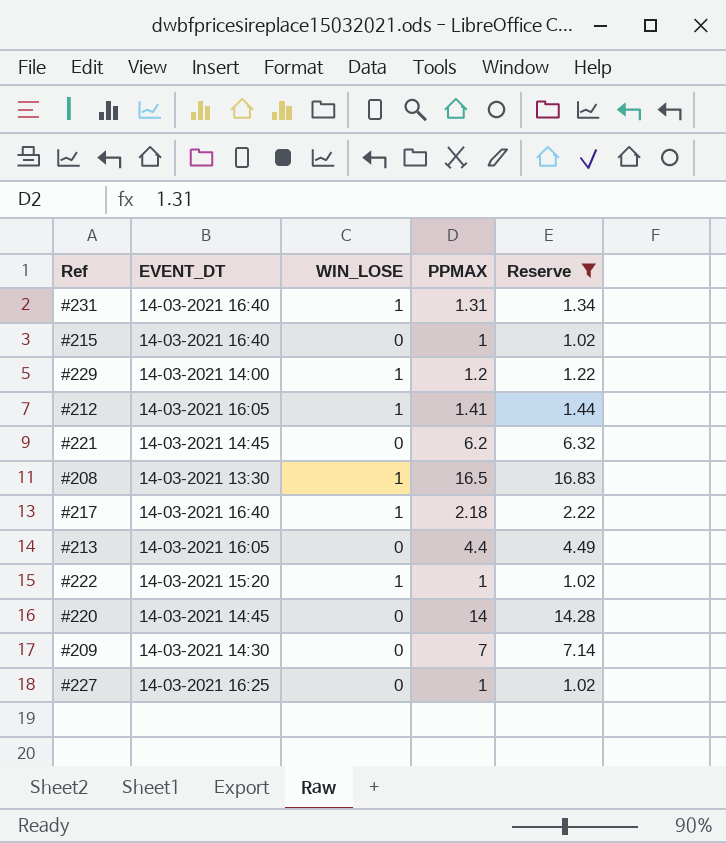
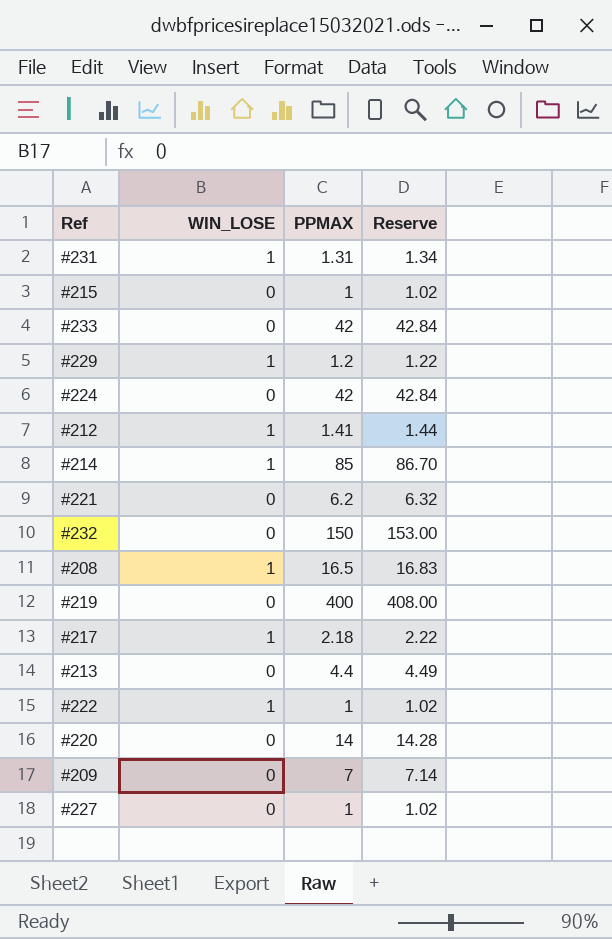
filter: Reserve <= 16.83 -> none
column EVENT_DT | position: 2 -> none

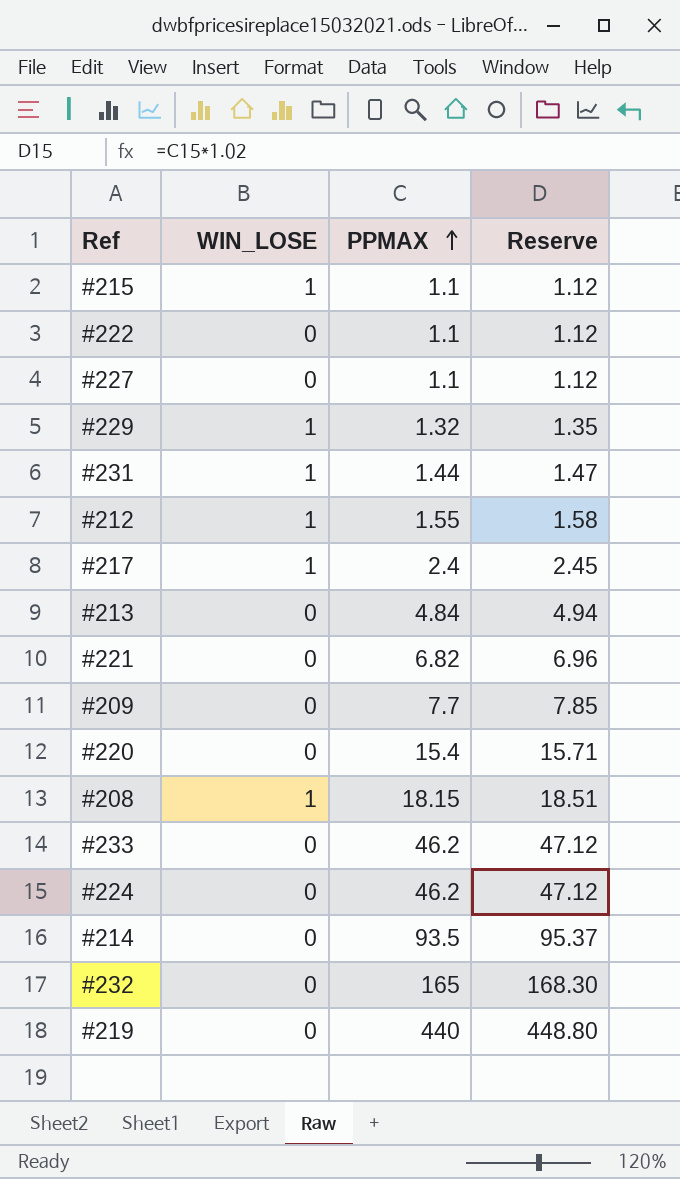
row order: none -> PPMAX ascending
#215 | WIN_LOSE: 0 -> 1
#215 | PPMAX: 1 -> 1.1
#215 | Reserve: 1.02 -> 1.12
#222 | WIN_LOSE: 1 -> 0
#222 | PPMAX: 1 -> 1.1
#222 | Reserve: 1.02 -> 1.12
#227 | PPMAX: 1 -> 1.1
#227 | Reserve: 1.02 -> 1.12
#229 | PPMAX: 1.2 -> 1.32
#229 | Reserve: 1.22 -> 1.35
#231 | PPMAX: 1.31 -> 1.44
#231 | Reserve: 1.34 -> 1.47
#212 | PPMAX: 1.41 -> 1.55
#212 | Reserve: 1.44 -> 1.58
#217 | PPMAX: 2.18 -> 2.4
#217 | Reserve: 2.22 -> 2.45
#213 | PPMAX: 4.4 -> 4.84
#213 | Reserve: 4.49 -> 4.94
#221 | PPMAX: 6.2 -> 6.82
#221 | Reserve: 6.32 -> 6.96
#209 | PPMAX: 7 -> 7.7
#209 | Reserve: 7.14 -> 7.85
#220 | PPMAX: 14 -> 15.4
#220 | Reserve: 14.28 -> 15.71
#208 | PPMAX: 16.5 -> 18.15
#208 | Reserve: 16.83 -> 18.51
#233 | PPMAX: 42 -> 46.2
#233 | Reserve: 42.84 -> 47.12
#224 | PPMAX: 42 -> 46.2
#224 | Reserve: 42.84 -> 47.12
#214 | WIN_LOSE: 1 -> 0
#214 | PPMAX: 85 -> 93.5
#214 | Reserve: 86.70 -> 95.37
#232 | PPMAX: 150 -> 165
#232 | Reserve: 153.00 -> 168.30
#219 | PPMAX: 400 -> 440
#219 | Reserve: 408.00 -> 448.80

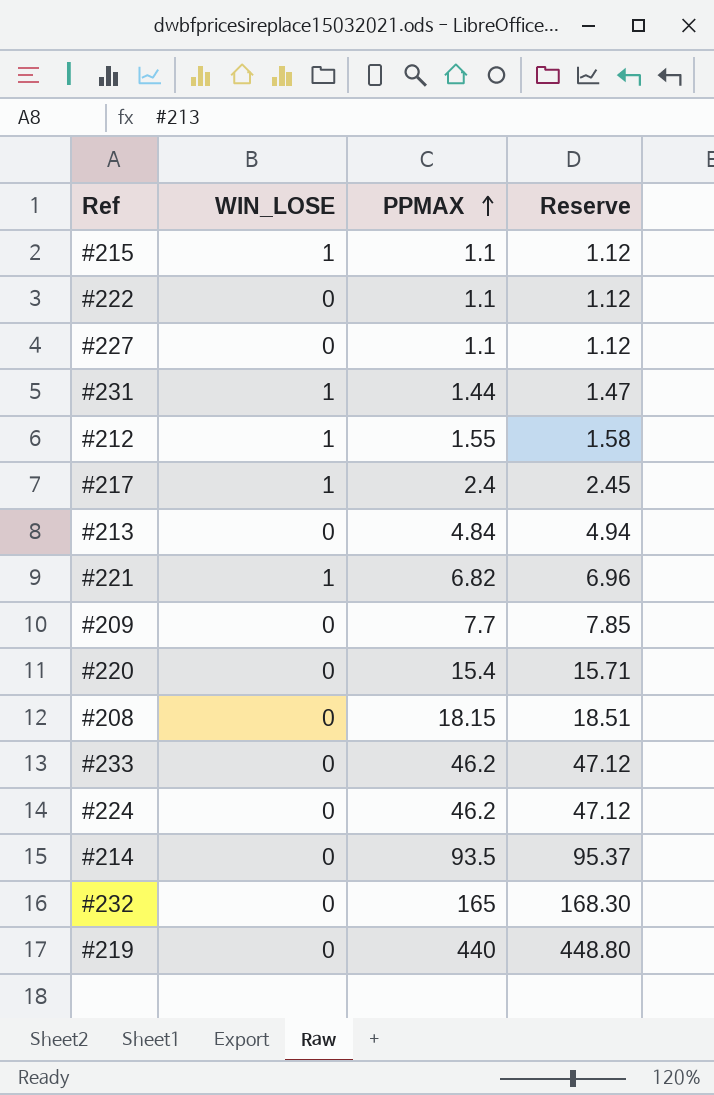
row #229: 1 | 1.32 | 1.35 -> none
#221 | WIN_LOSE: 0 -> 1
#208 | WIN_LOSE: 1 -> 0

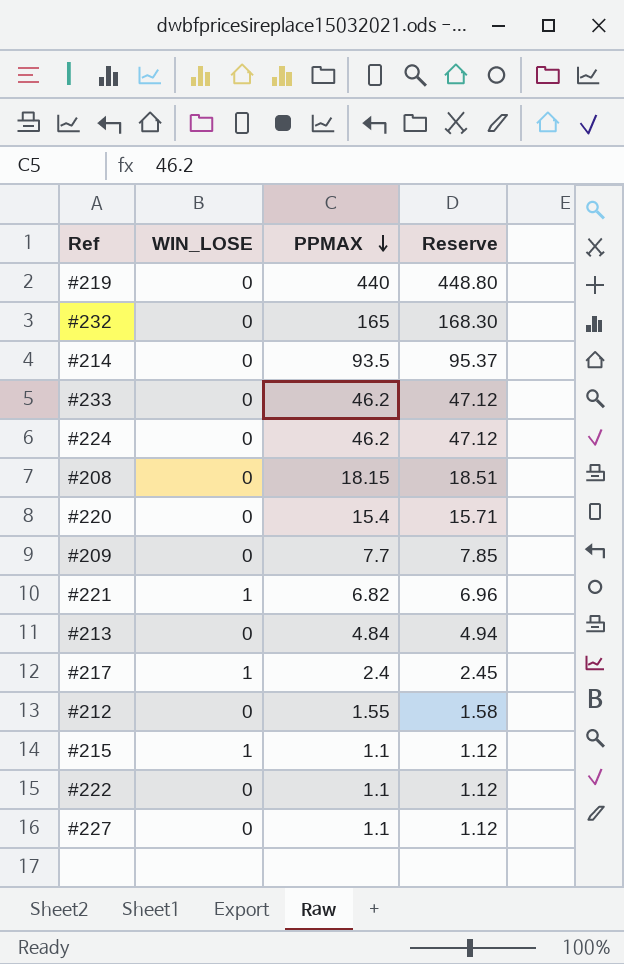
row order: PPMAX ascending -> PPMAX descending
row #231: 1 | 1.44 | 1.47 -> none
#212 | WIN_LOSE: 1 -> 0

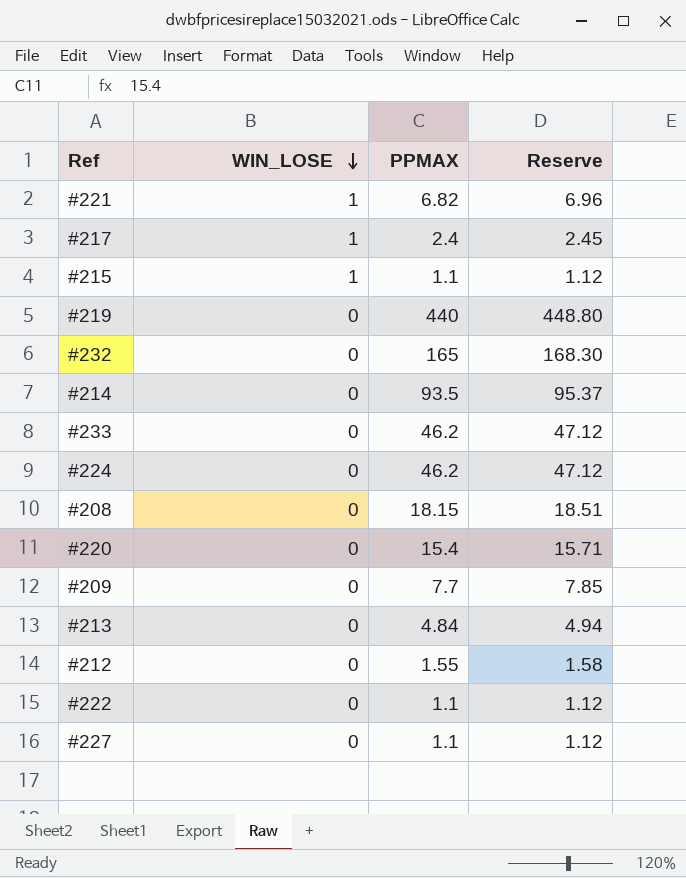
row order: PPMAX descending -> WIN_LOSE descending

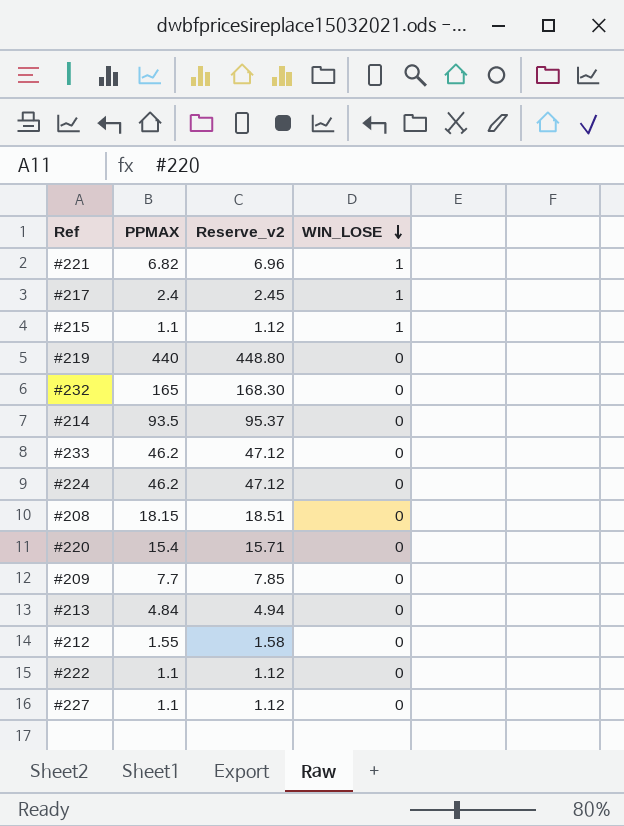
column name: Reserve -> Reserve_v2
column WIN_LOSE | position: 2 -> 4

